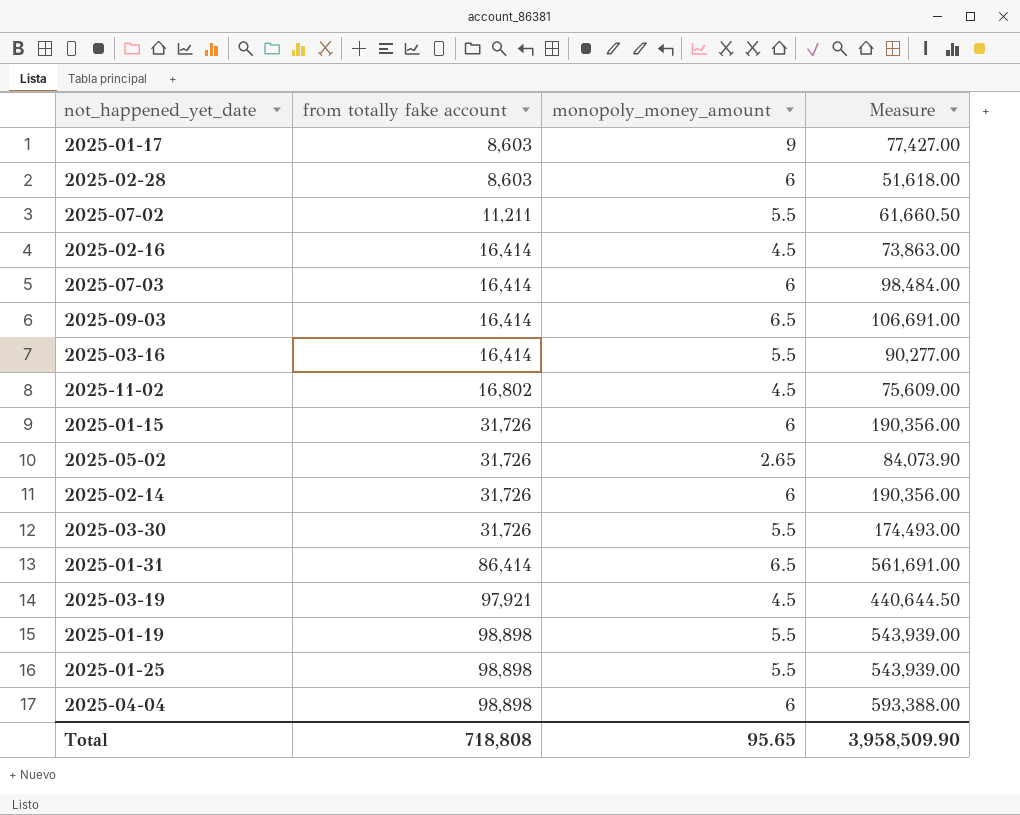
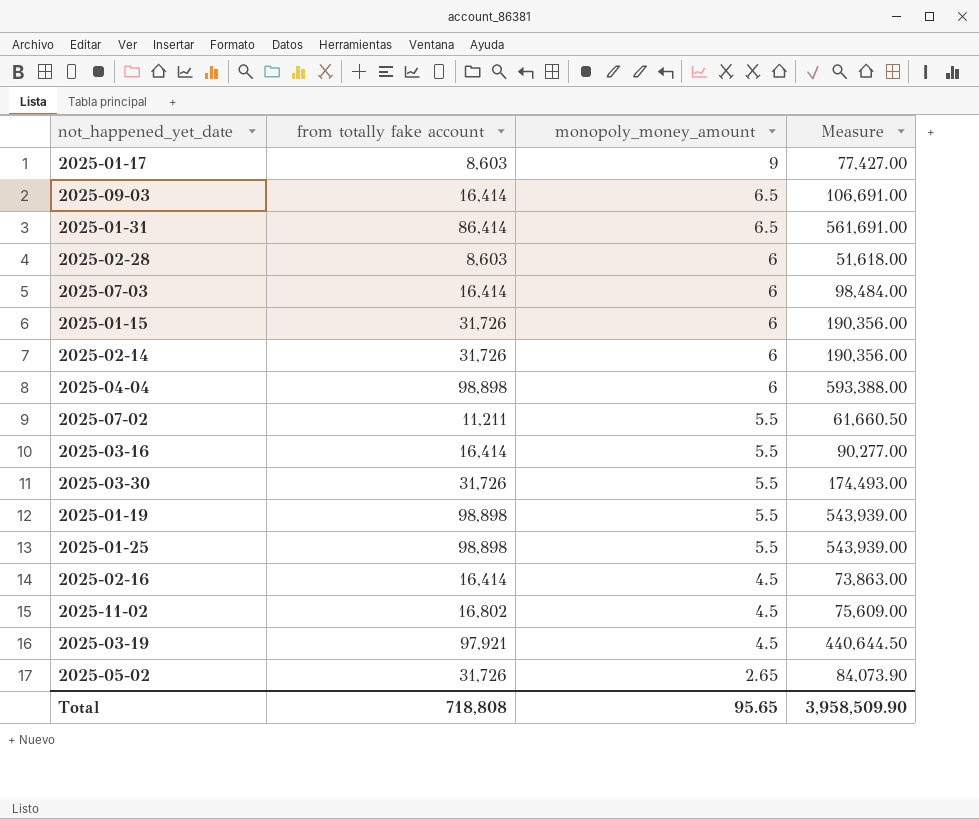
row order: from totally fake account ascending -> monopoly_money_amount descending

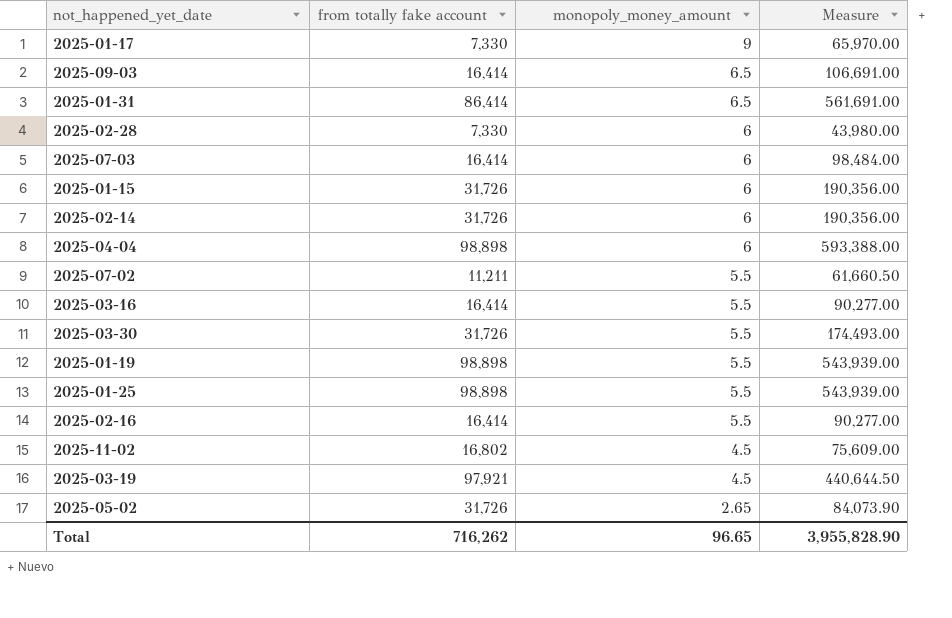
2025-01-17 | from totally fake account: 8,603 -> 7,330
2025-01-17 | Measure: 77,427.00 -> 65,970.00
2025-02-28 | from totally fake account: 8,603 -> 7,330
2025-02-28 | Measure: 51,618.00 -> 43,980.00
2025-02-16 | monopoly_money_amount: 4.5 -> 5.5
2025-02-16 | Measure: 73,863.00 -> 90,277.00
Total | from totally fake account: 718,808 -> 716,262
Total | monopoly_money_amount: 95.65 -> 96.65
Total | Measure: 3,958,509.90 -> 3,955,828.90

